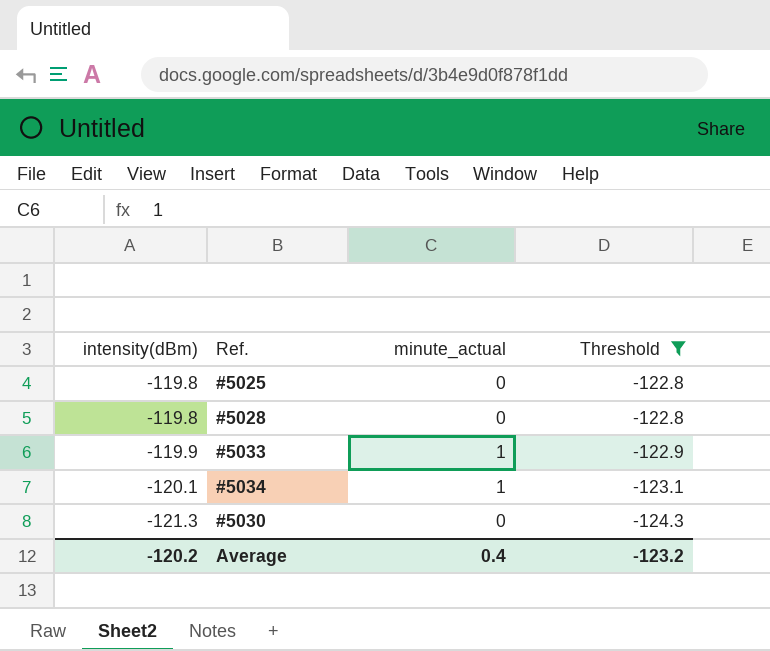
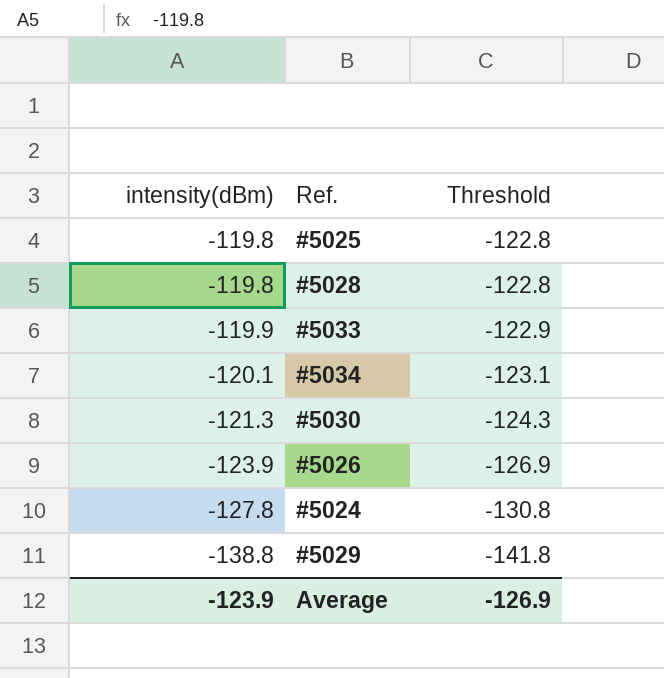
filter: Threshold >= -124.3 -> none
column minute_actual | position: 3 -> none
Average | intensity(dBm): -120.2 -> -123.9
Average | Threshold: -123.2 -> -126.9

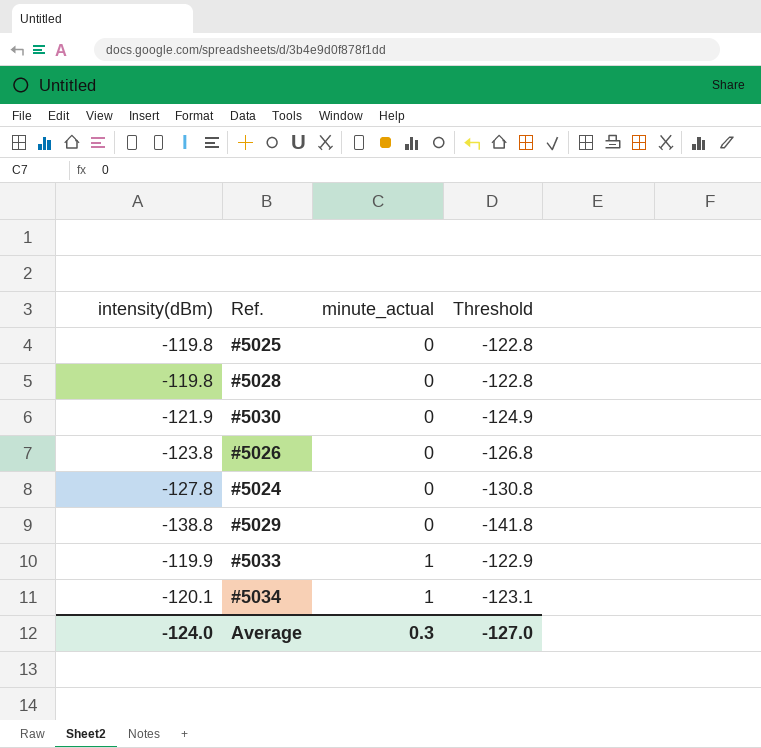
row order: intensity(dBm) descending -> minute_actual ascending
column minute_actual | position: none -> 3
#5030 | intensity(dBm): -121.3 -> -121.9
#5030 | Threshold: -124.3 -> -124.9
#5026 | intensity(dBm): -123.9 -> -123.8
#5026 | Threshold: -126.9 -> -126.8
Average | intensity(dBm): -123.9 -> -124.0
Average | Threshold: -126.9 -> -127.0

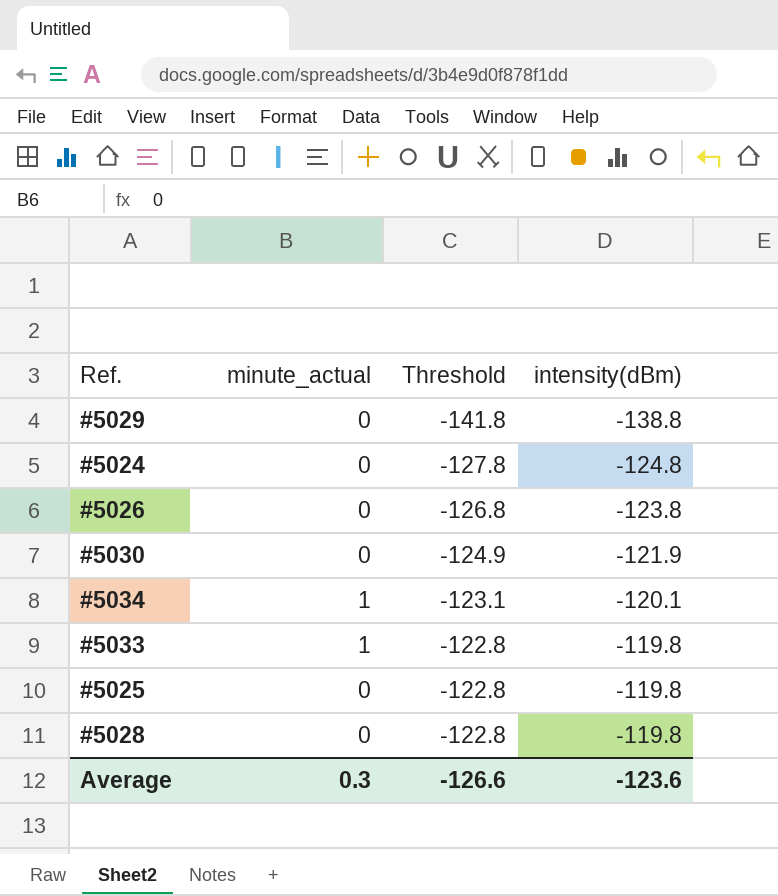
row order: minute_actual ascending -> Threshold ascending
column intensity(dBm) | position: 1 -> 4
#5024 | Threshold: -130.8 -> -127.8
#5024 | intensity(dBm): -127.8 -> -124.8
#5033 | Threshold: -122.9 -> -122.8
#5033 | intensity(dBm): -119.9 -> -119.8
Average | Threshold: -127.0 -> -126.6
Average | intensity(dBm): -124.0 -> -123.6

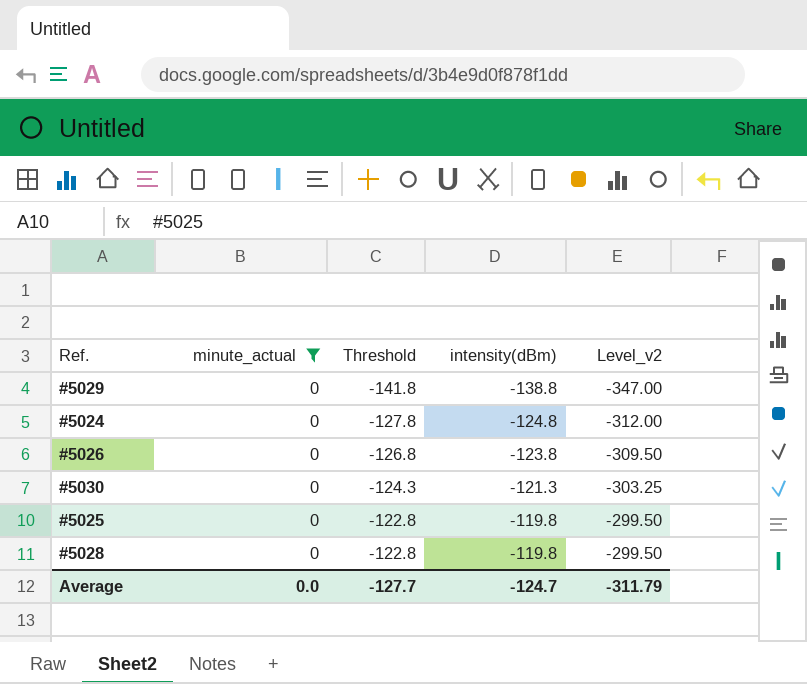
filter: none -> minute_actual = 0
column Level_v2 | formula: none -> [intensity(dBm)] * 2.5
#5030 | Threshold: -124.9 -> -124.3
#5030 | intensity(dBm): -121.9 -> -121.3
Average | minute_actual: 0.3 -> 0.0
Average | Threshold: -126.6 -> -127.7
Average | intensity(dBm): -123.6 -> -124.7

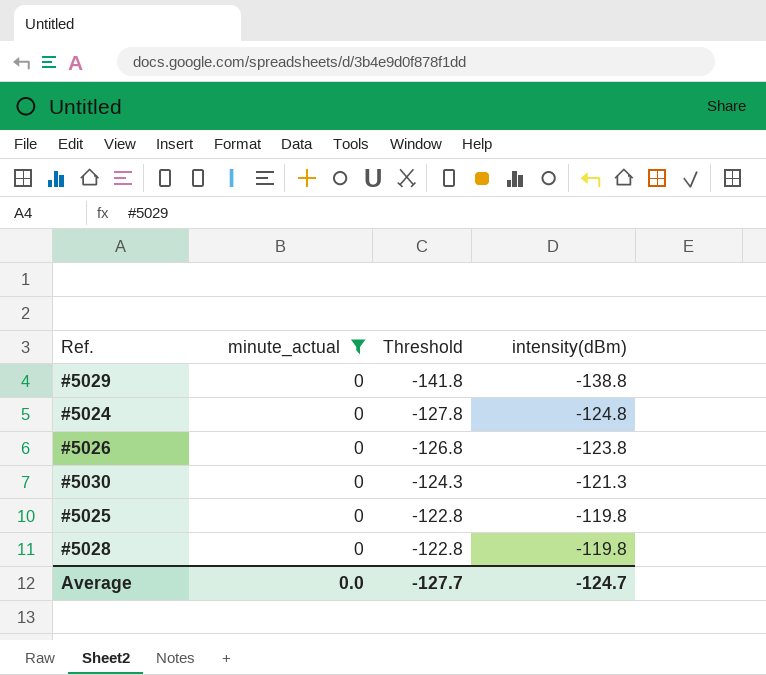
column Level_v2 | formula: [intensity(dBm)] * 2.5 -> none

